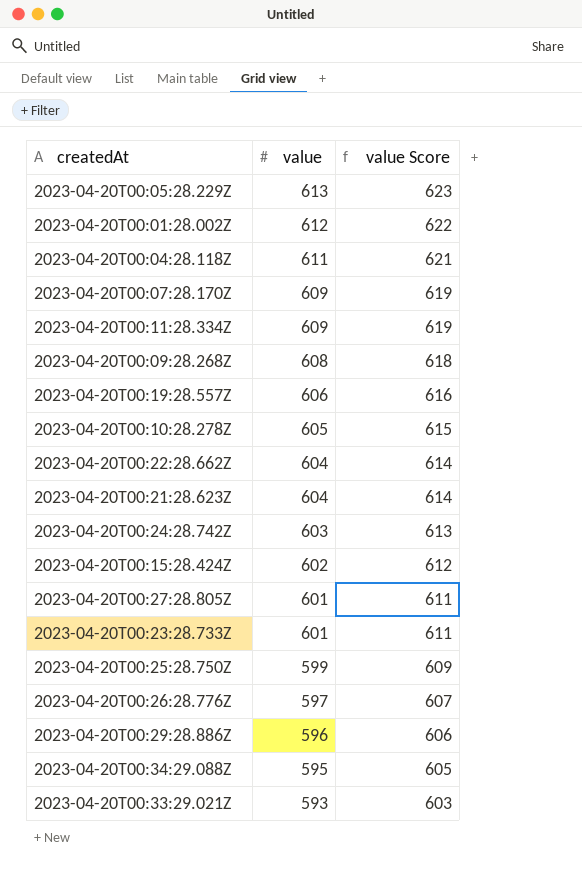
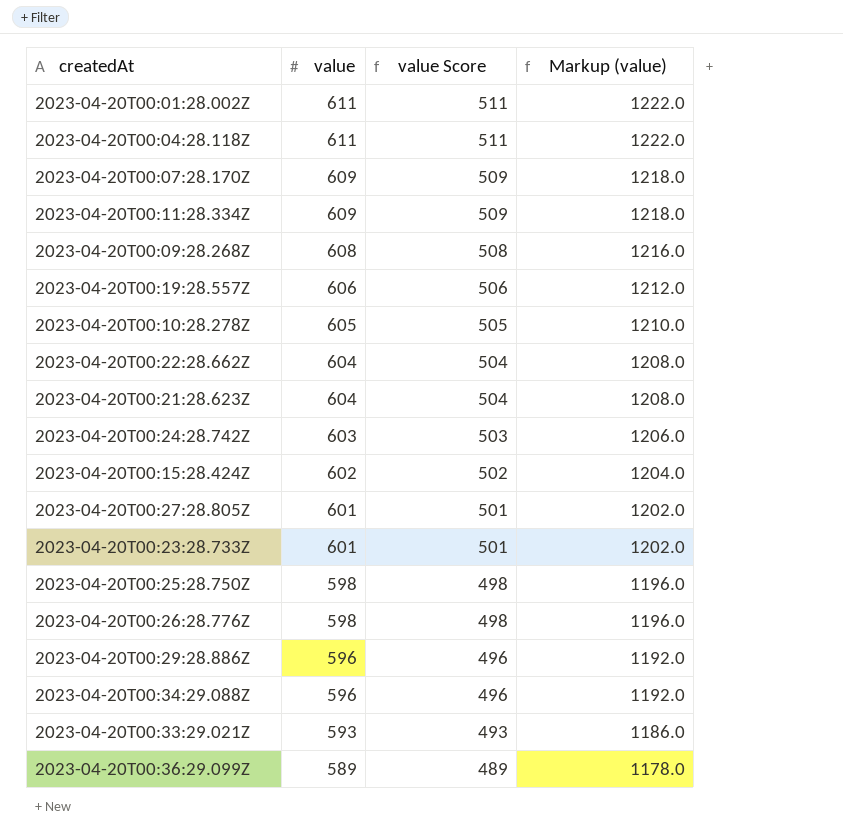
column value Score | formula: [value] + 10 -> [value] - 100
column Markup (value) | formula: none -> [value] * 2
row 2023-04-20T00:05:28.229Z: 613 | 623 -> none
2023-04-20T00:01:28.002Z | value: 612 -> 611
2023-04-20T00:25:28.750Z | value: 599 -> 598
2023-04-20T00:26:28.776Z | value: 597 -> 598
2023-04-20T00:34:29.088Z | value: 595 -> 596
row 2023-04-20T00:36:29.099Z: none -> 589 | 489 | 1178.0

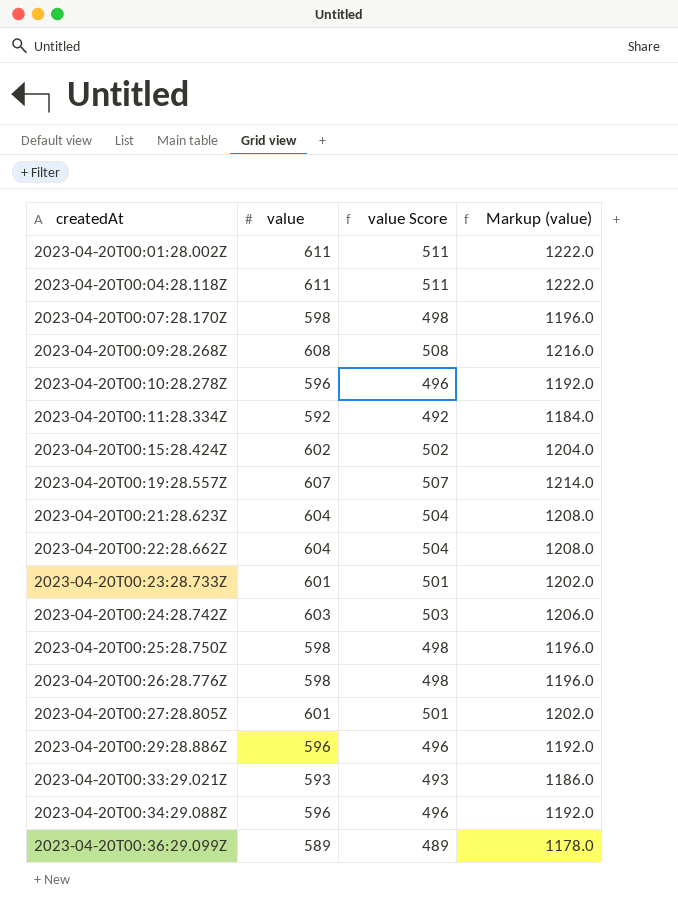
row order: value descending -> createdAt ascending
2023-04-20T00:07:28.170Z | value: 609 -> 598
2023-04-20T00:07:28.170Z | value Score: 509 -> 498
2023-04-20T00:07:28.170Z | Markup (value): 1218.0 -> 1196.0
2023-04-20T00:10:28.278Z | value: 605 -> 596
2023-04-20T00:10:28.278Z | value Score: 505 -> 496
2023-04-20T00:10:28.278Z | Markup (value): 1210.0 -> 1192.0
2023-04-20T00:11:28.334Z | value: 609 -> 592
2023-04-20T00:11:28.334Z | value Score: 509 -> 492
2023-04-20T00:11:28.334Z | Markup (value): 1218.0 -> 1184.0
2023-04-20T00:19:28.557Z | value: 606 -> 607
2023-04-20T00:19:28.557Z | value Score: 506 -> 507
2023-04-20T00:19:28.557Z | Markup (value): 1212.0 -> 1214.0

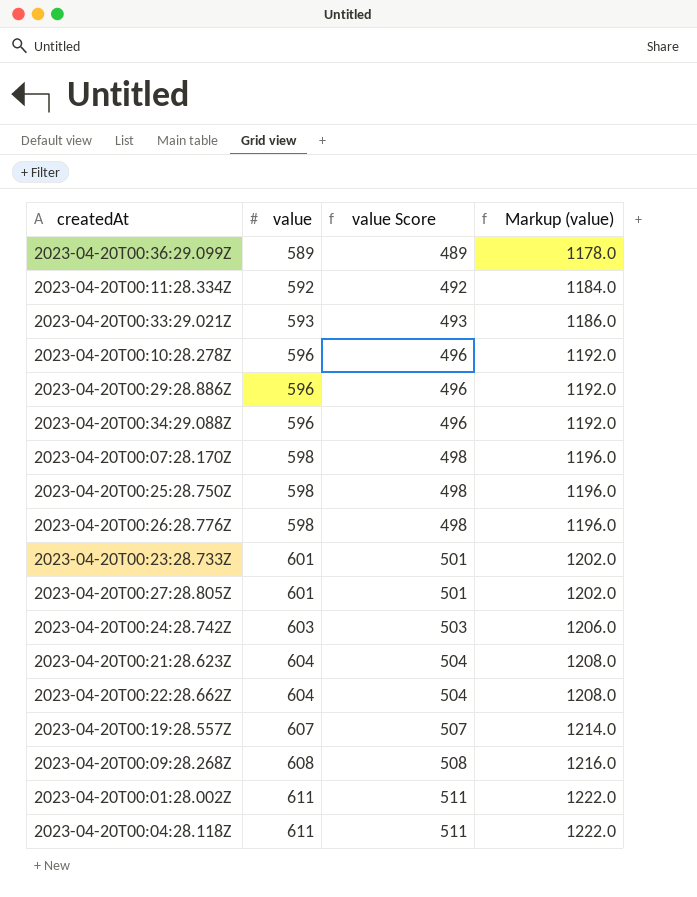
row order: createdAt ascending -> value ascending
row 2023-04-20T00:15:28.424Z: 602 | 502 | 1204.0 -> none

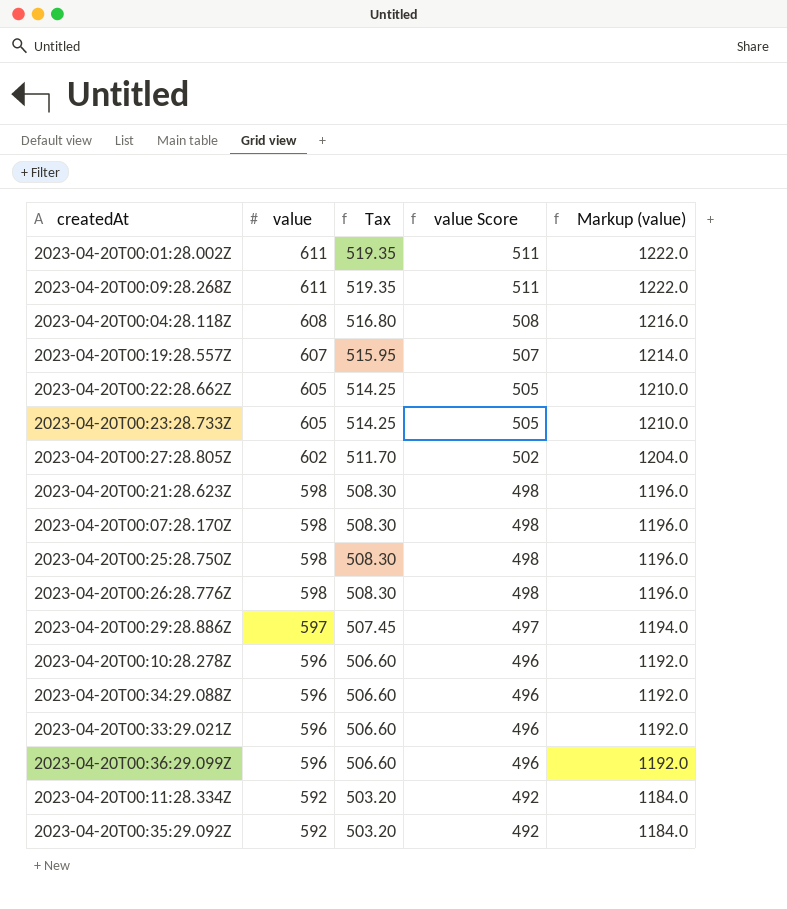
row order: value ascending -> value descending
column Tax | formula: none -> [value] * 0.85
row 2023-04-20T00:24:28.742Z: 603 | 503 | 1206.0 -> none
2023-04-20T00:09:28.268Z | value: 608 -> 611
2023-04-20T00:09:28.268Z | value Score: 508 -> 511
2023-04-20T00:09:28.268Z | Markup (value): 1216.0 -> 1222.0
2023-04-20T00:04:28.118Z | value: 611 -> 608
2023-04-20T00:04:28.118Z | value Score: 511 -> 508
2023-04-20T00:04:28.118Z | Markup (value): 1222.0 -> 1216.0
2023-04-20T00:22:28.662Z | value: 604 -> 605
2023-04-20T00:22:28.662Z | value Score: 504 -> 505
2023-04-20T00:22:28.662Z | Markup (value): 1208.0 -> 1210.0
2023-04-20T00:23:28.733Z | value: 601 -> 605
2023-04-20T00:23:28.733Z | value Score: 501 -> 505
2023-04-20T00:23:28.733Z | Markup (value): 1202.0 -> 1210.0
2023-04-20T00:27:28.805Z | value: 601 -> 602
2023-04-20T00:27:28.805Z | value Score: 501 -> 502
2023-04-20T00:27:28.805Z | Markup (value): 1202.0 -> 1204.0
2023-04-20T00:21:28.623Z | value: 604 -> 598
2023-04-20T00:21:28.623Z | value Score: 504 -> 498
2023-04-20T00:21:28.623Z | Markup (value): 1208.0 -> 1196.0
2023-04-20T00:29:28.886Z | value: 596 -> 597
2023-04-20T00:29:28.886Z | value Score: 496 -> 497
2023-04-20T00:29:28.886Z | Markup (value): 1192.0 -> 1194.0
2023-04-20T00:33:29.021Z | value: 593 -> 596
2023-04-20T00:33:29.021Z | value Score: 493 -> 496
2023-04-20T00:33:29.021Z | Markup (value): 1186.0 -> 1192.0
2023-04-20T00:36:29.099Z | value: 589 -> 596
2023-04-20T00:36:29.099Z | value Score: 489 -> 496
2023-04-20T00:36:29.099Z | Markup (value): 1178.0 -> 1192.0
row 2023-04-20T00:35:29.092Z: none -> 592 | 503.20 | 492 | 1184.0

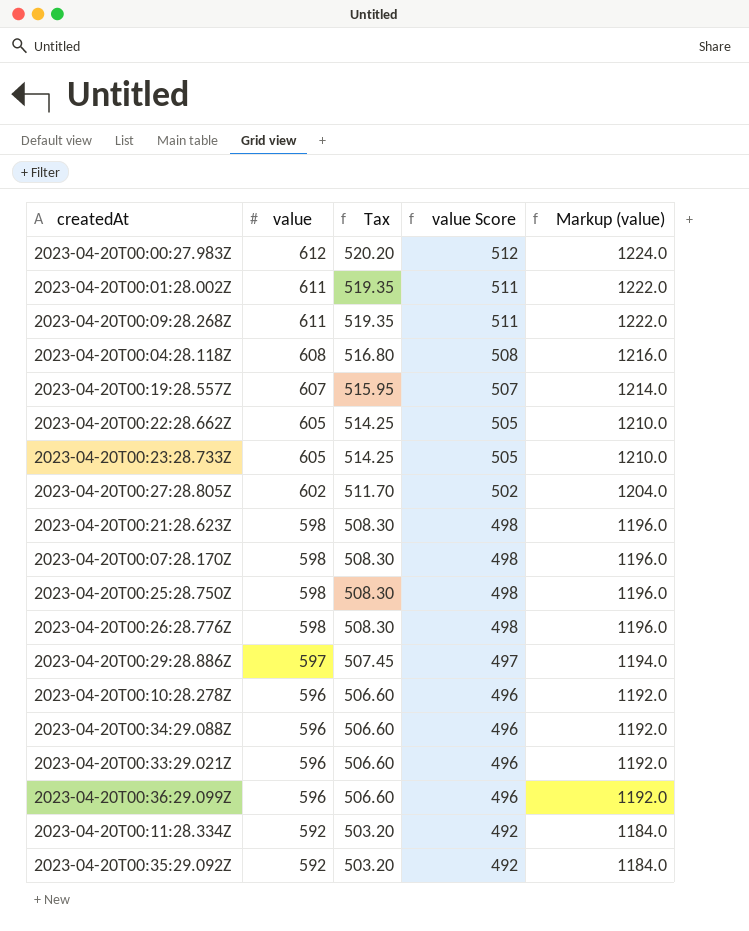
row 2023-04-20T00:00:27.983Z: none -> 612 | 520.20 | 512 | 1224.0

